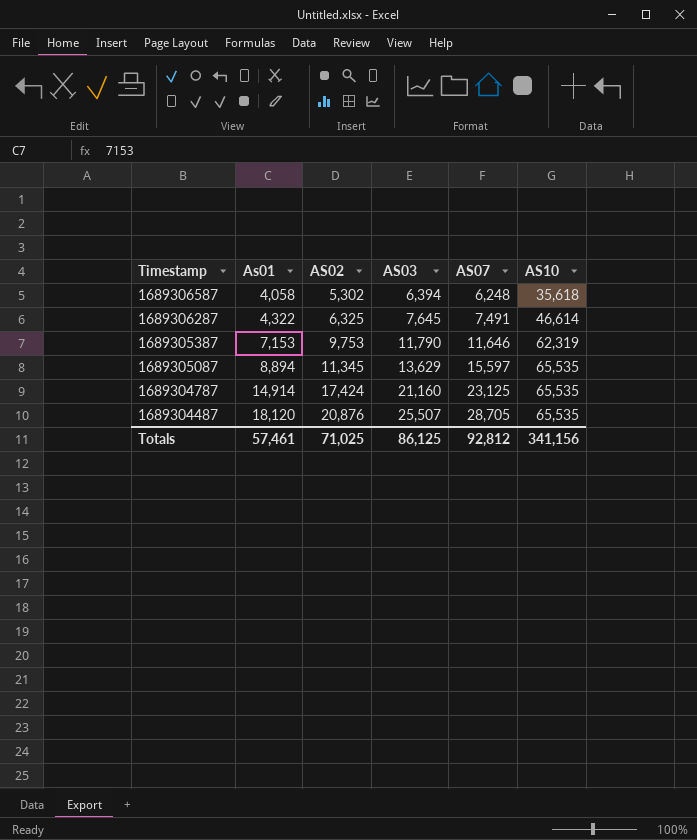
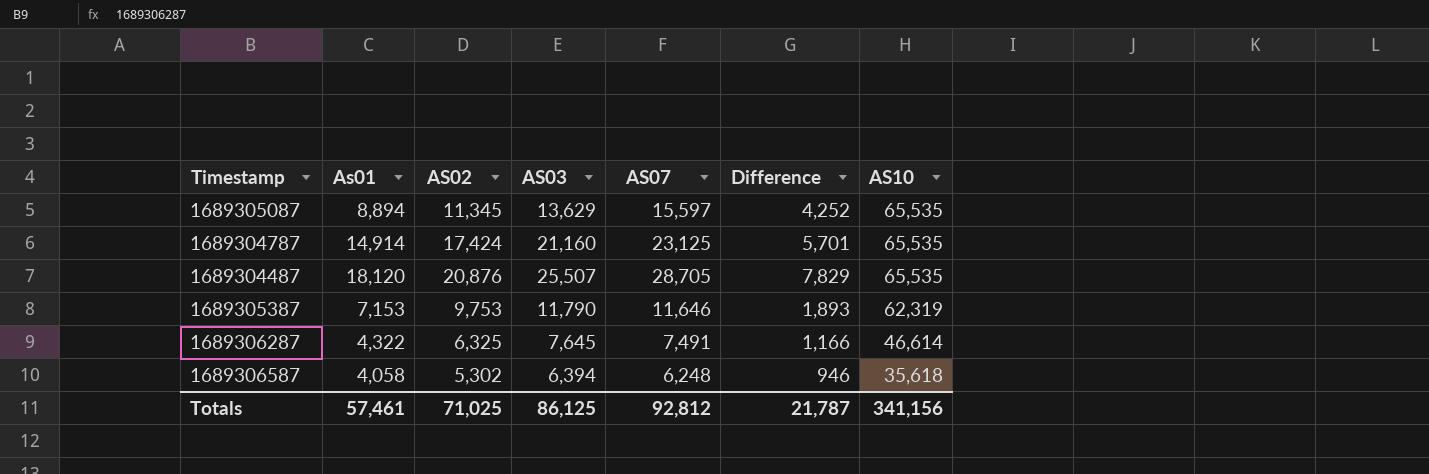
row order: Timestamp descending -> AS10 descending
column Difference | formula: none -> [AS07] - [AS02]

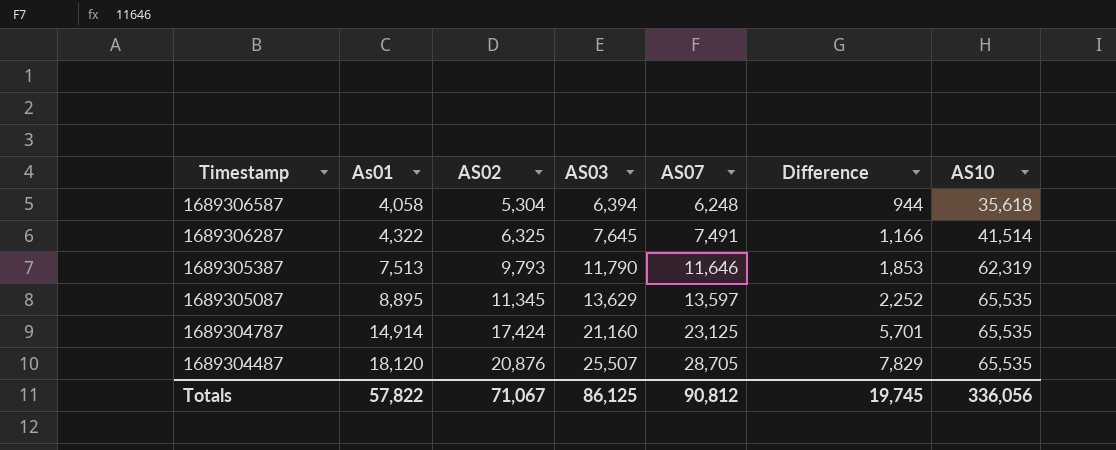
row order: AS10 descending -> Timestamp descending
1689306587 | AS02: 5,302 -> 5,304
1689306587 | Difference: 946 -> 944
1689306287 | AS10: 46,614 -> 41,514
1689305387 | As01: 7,153 -> 7,513
1689305387 | AS02: 9,753 -> 9,793
1689305387 | Difference: 1,893 -> 1,853
1689305087 | As01: 8,894 -> 8,895
1689305087 | AS07: 15,597 -> 13,597
1689305087 | Difference: 4,252 -> 2,252
Totals | As01: 57,461 -> 57,822
Totals | AS02: 71,025 -> 71,067
Totals | AS07: 92,812 -> 90,812
Totals | Difference: 21,787 -> 19,745
Totals | AS10: 341,156 -> 336,056

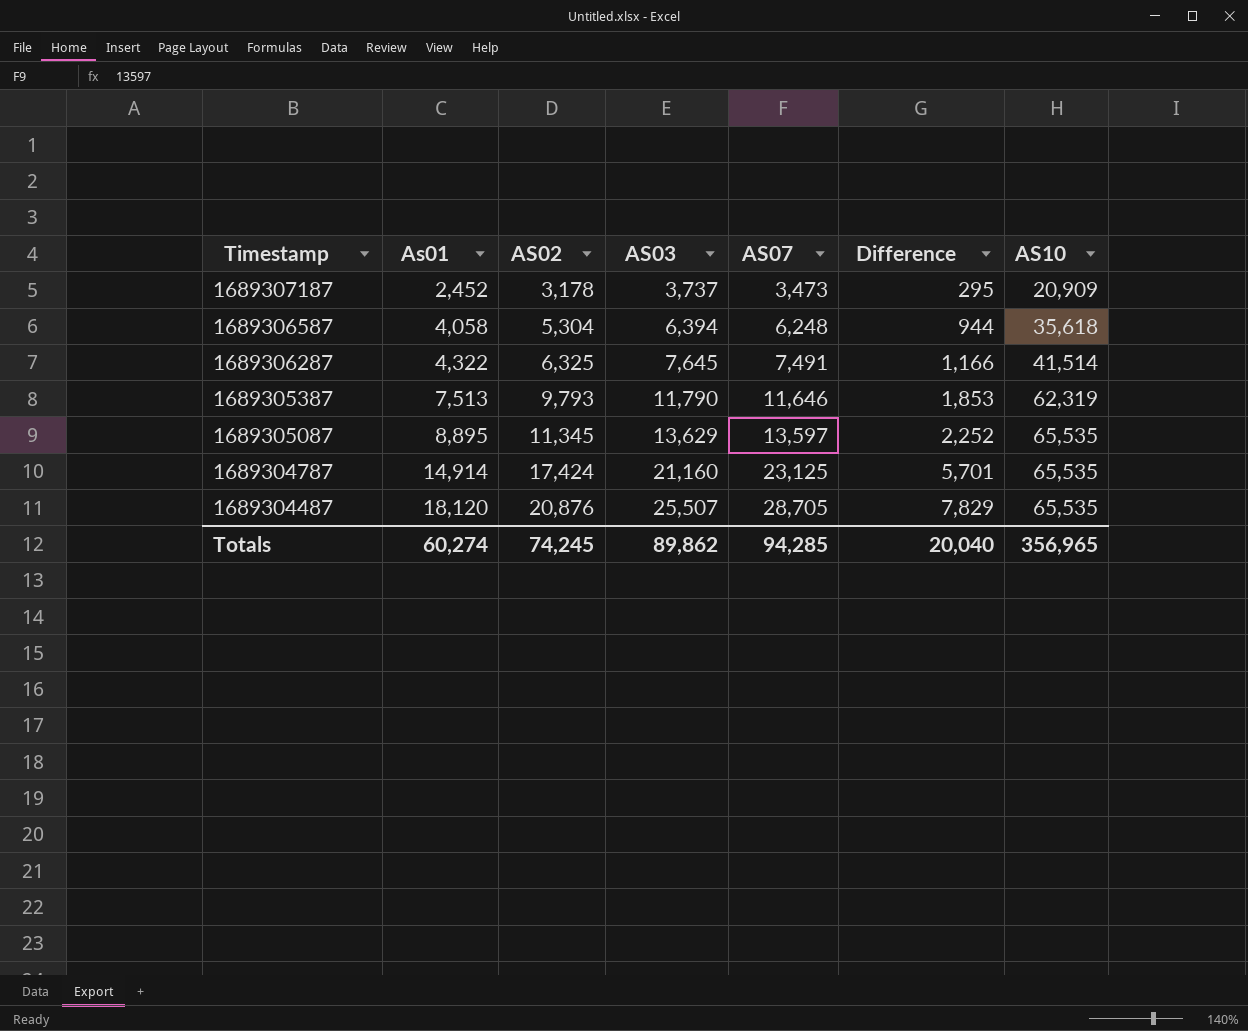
row 1689307187: none -> 2,452 | 3,178 | 3,737 | 3,473 | 295 | 20,909
Totals | As01: 57,822 -> 60,274
Totals | AS02: 71,067 -> 74,245
Totals | AS03: 86,125 -> 89,862
Totals | AS07: 90,812 -> 94,285
Totals | Difference: 19,745 -> 20,040
Totals | AS10: 336,056 -> 356,965

